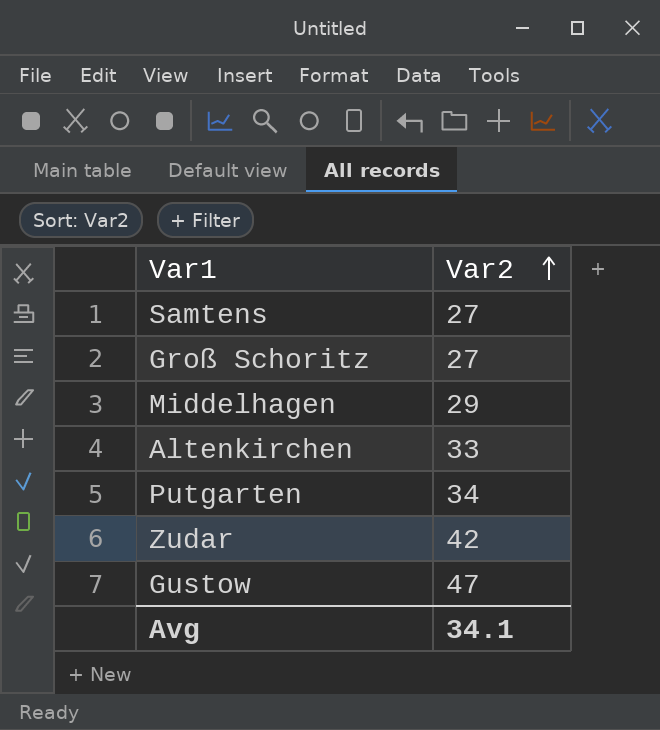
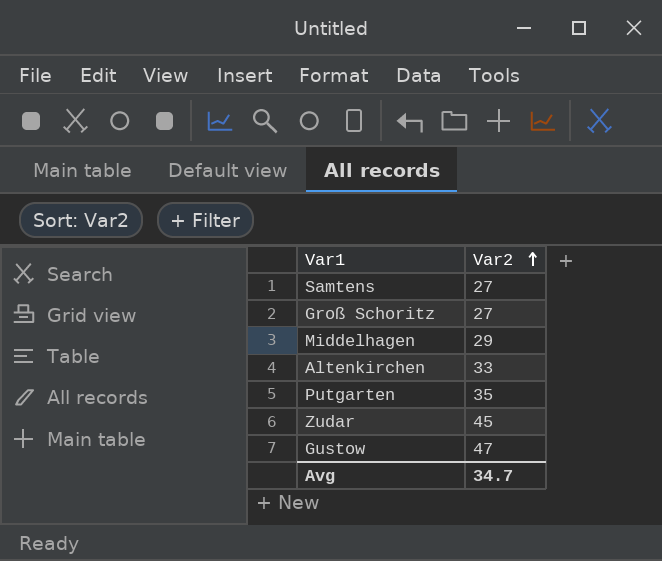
Putgarten | Var2: 34 -> 35
Zudar | Var2: 42 -> 45
Avg | Var2: 34.1 -> 34.7

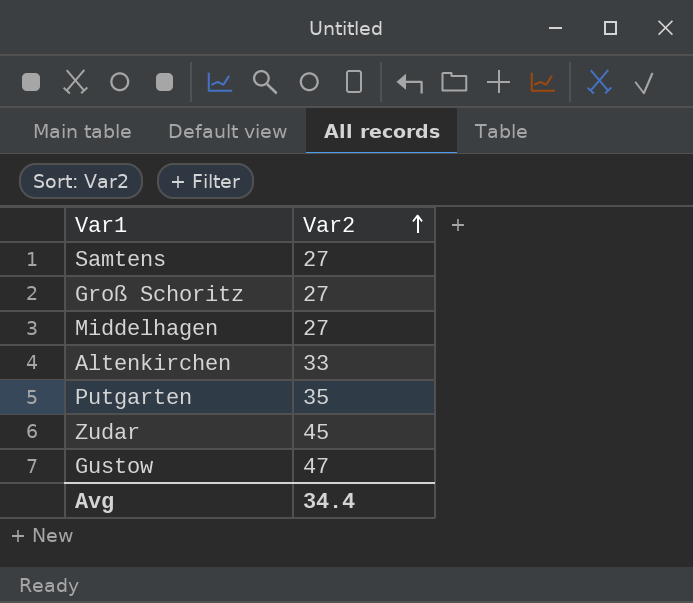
Middelhagen | Var2: 29 -> 27
Avg | Var2: 34.7 -> 34.4

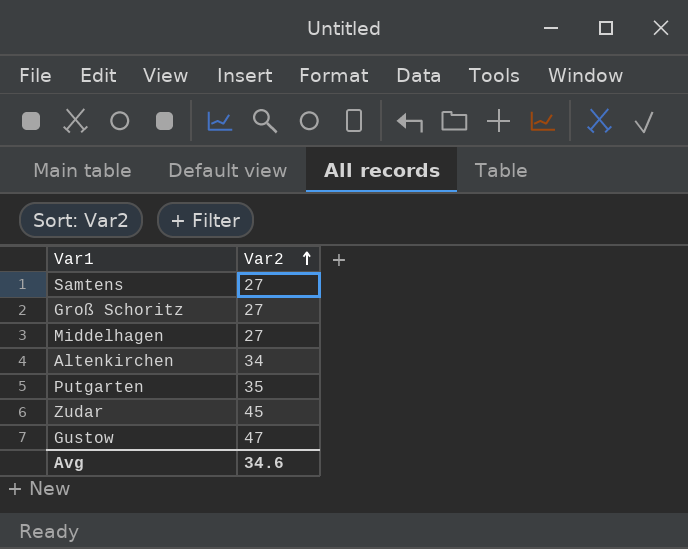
Altenkirchen | Var2: 33 -> 34
Avg | Var2: 34.4 -> 34.6

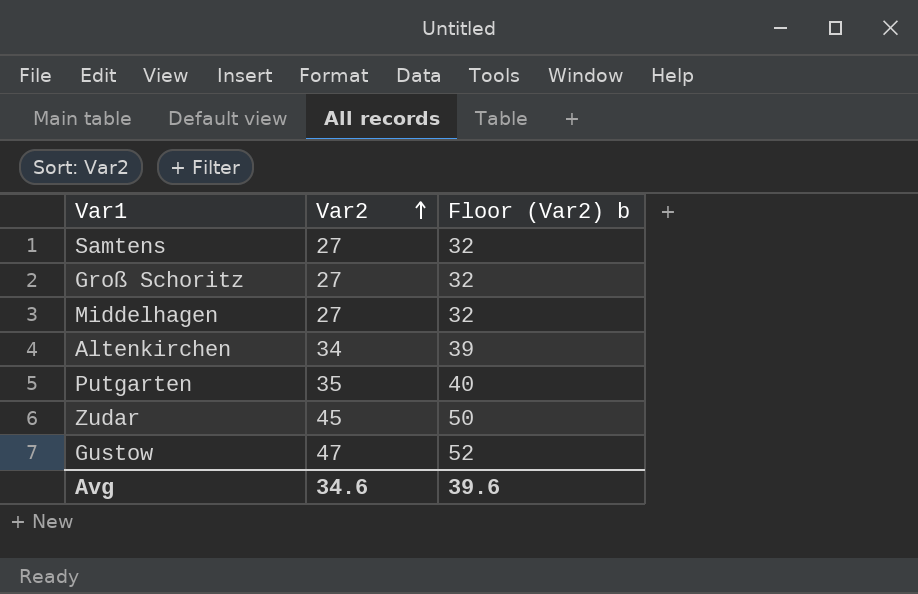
column Floor (Var2) b | formula: none -> [Var2] + 5

